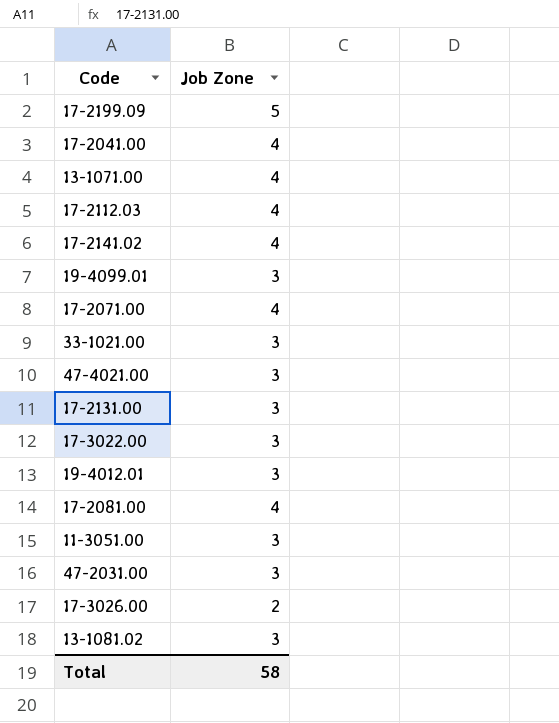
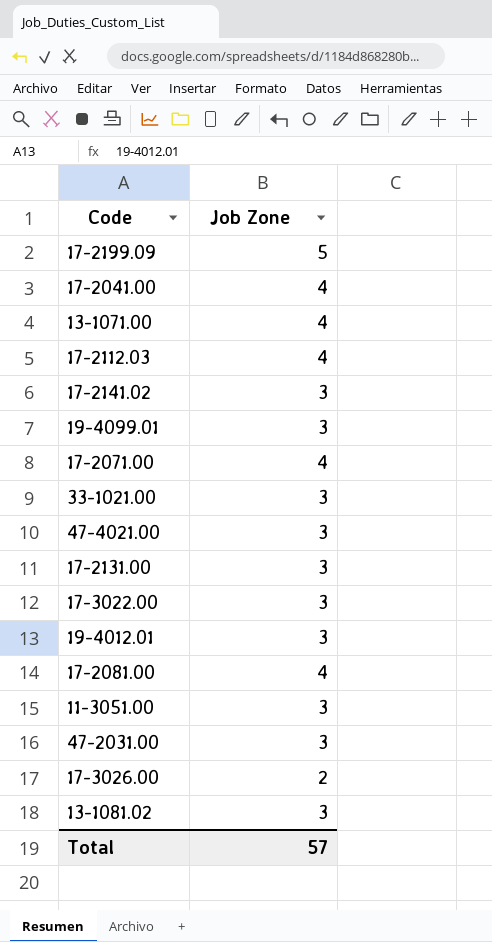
17-2141.02 | Job Zone: 4 -> 3
Total | Job Zone: 58 -> 57

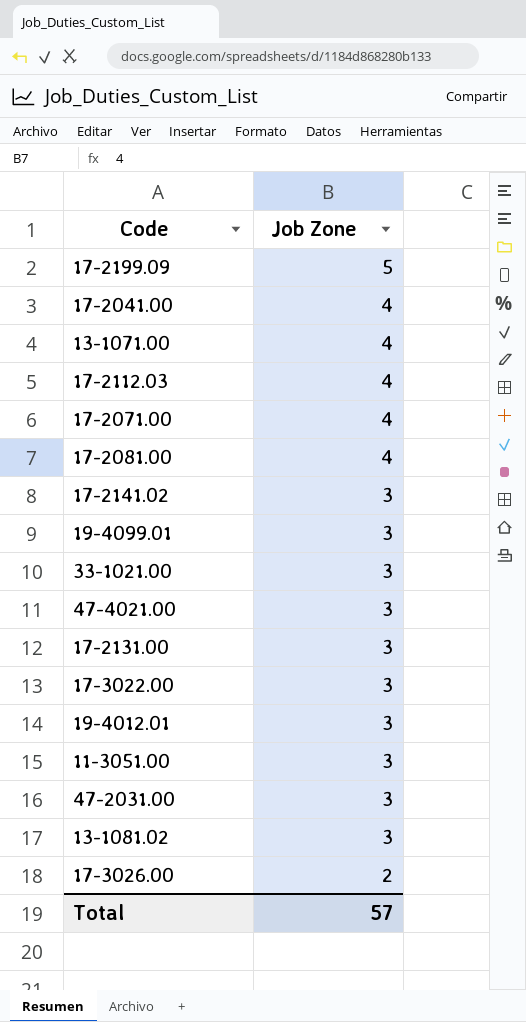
row order: none -> Job Zone descending

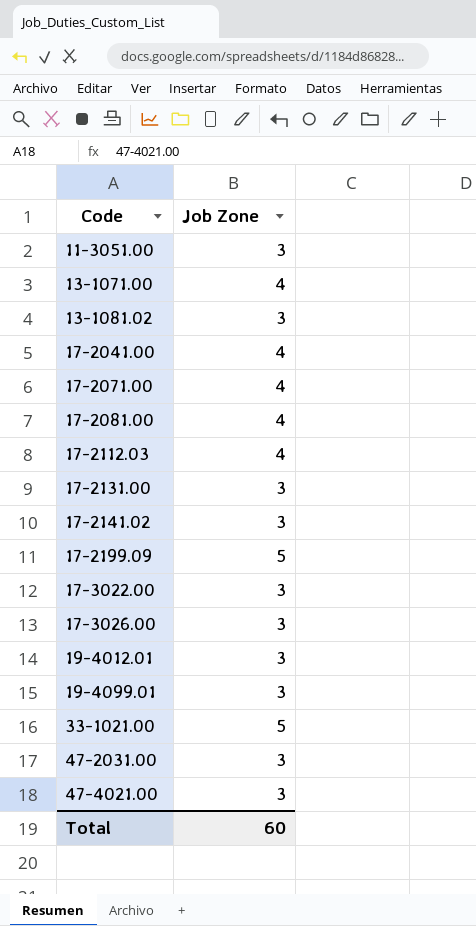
row order: Job Zone descending -> Code ascending
17-3026.00 | Job Zone: 2 -> 3
33-1021.00 | Job Zone: 3 -> 5
Total | Job Zone: 57 -> 60

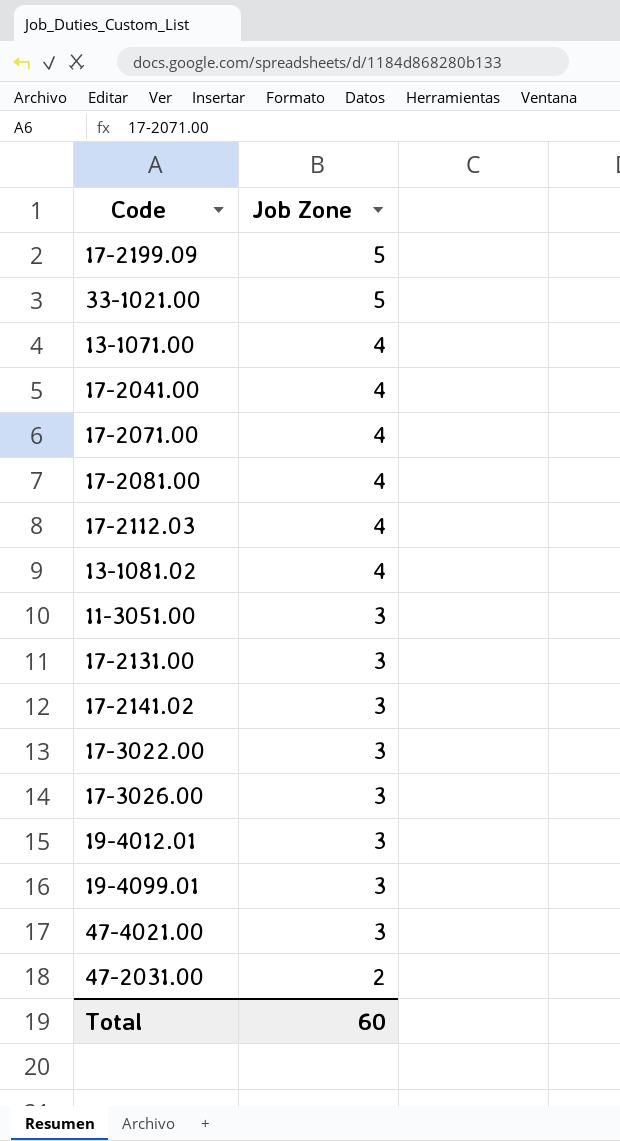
row order: Code ascending -> Job Zone descending
13-1081.02 | Job Zone: 3 -> 4
47-2031.00 | Job Zone: 3 -> 2

